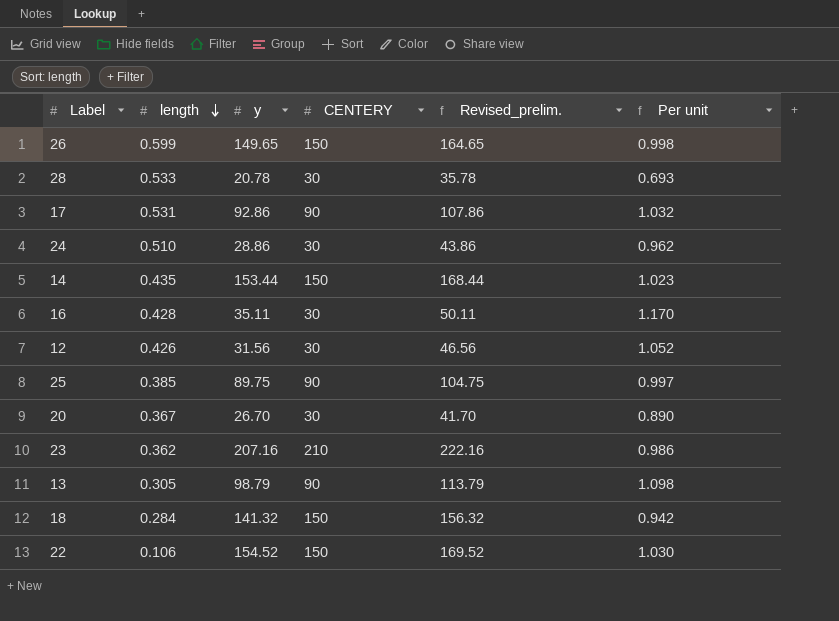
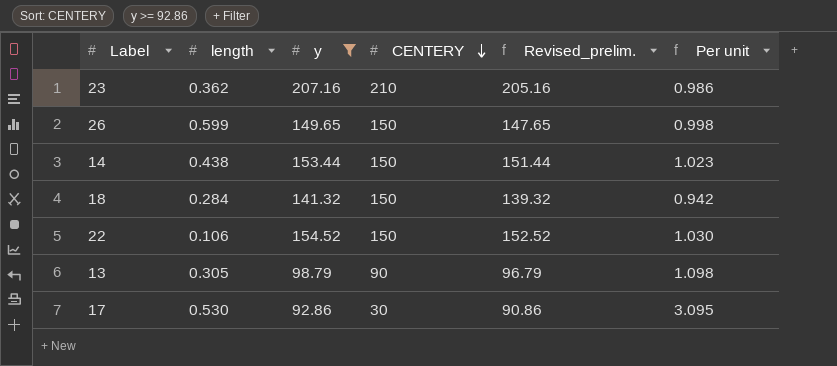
filter: none -> y >= 92.86
row order: length descending -> CENTERY descending
column Revised_prelim. | formula: [y] + 15 -> [y] - 2
14 | length: 0.435 -> 0.438
17 | length: 0.531 -> 0.530
17 | CENTERY: 90 -> 30
17 | Per unit: 1.032 -> 3.095

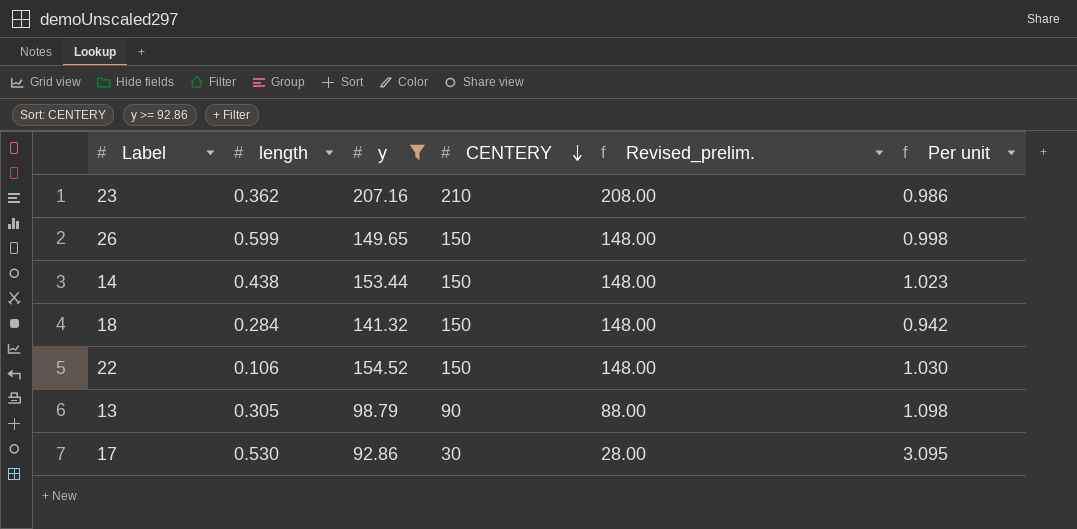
column Revised_prelim. | formula: [y] - 2 -> [CENTERY] - 2

